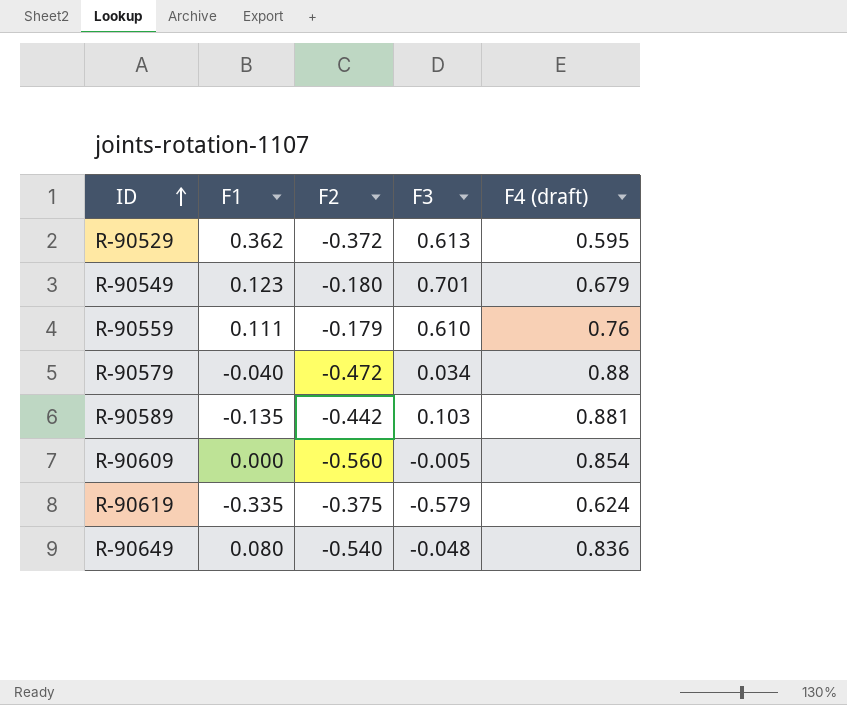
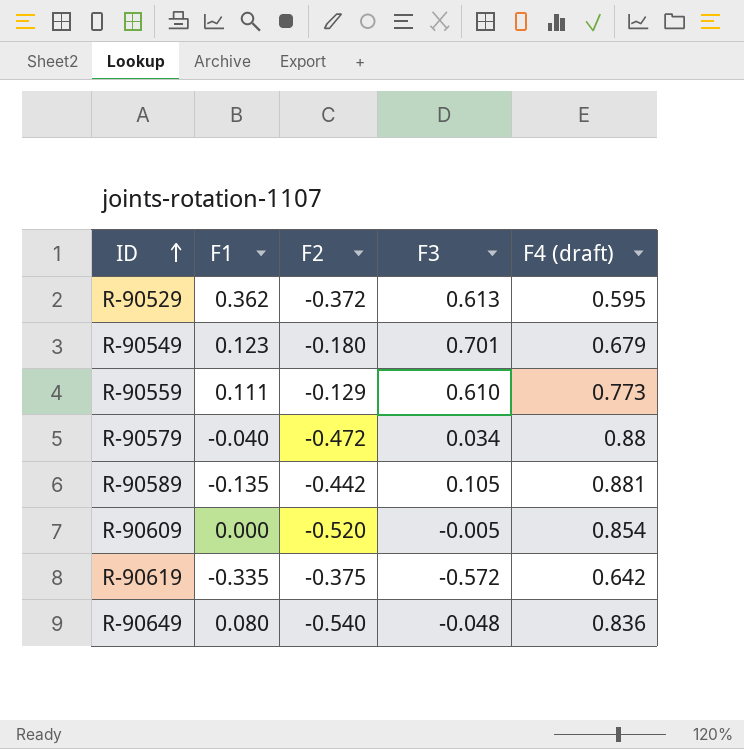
R-90559 | F2: -0.179 -> -0.129
R-90559 | F4 (draft): 0.76 -> 0.773
R-90589 | F3: 0.103 -> 0.105
R-90609 | F2: -0.560 -> -0.520
R-90619 | F3: -0.579 -> -0.572
R-90619 | F4 (draft): 0.624 -> 0.642

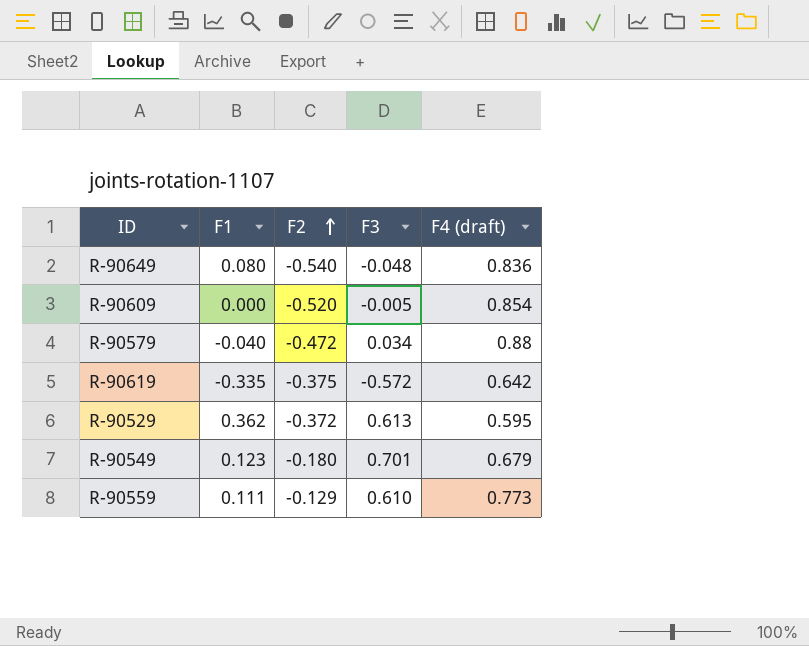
row order: ID ascending -> F2 ascending
row R-90589: -0.135 | -0.442 | 0.105 | 0.881 -> none

